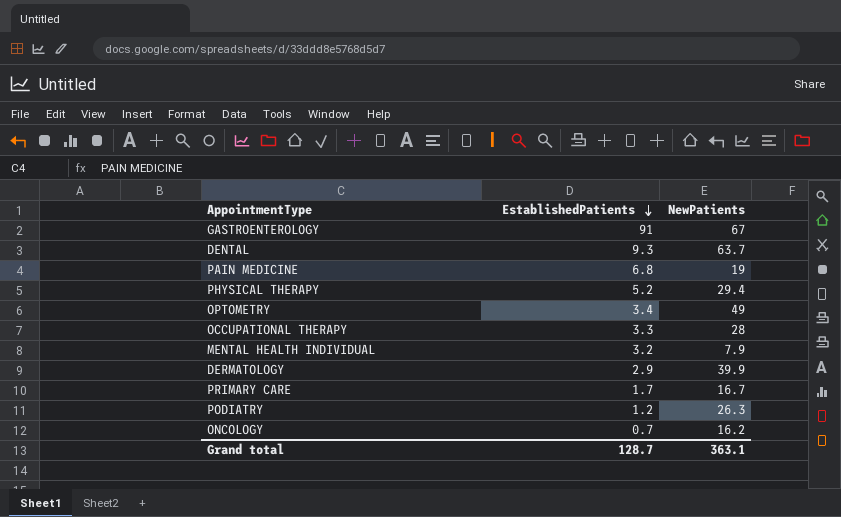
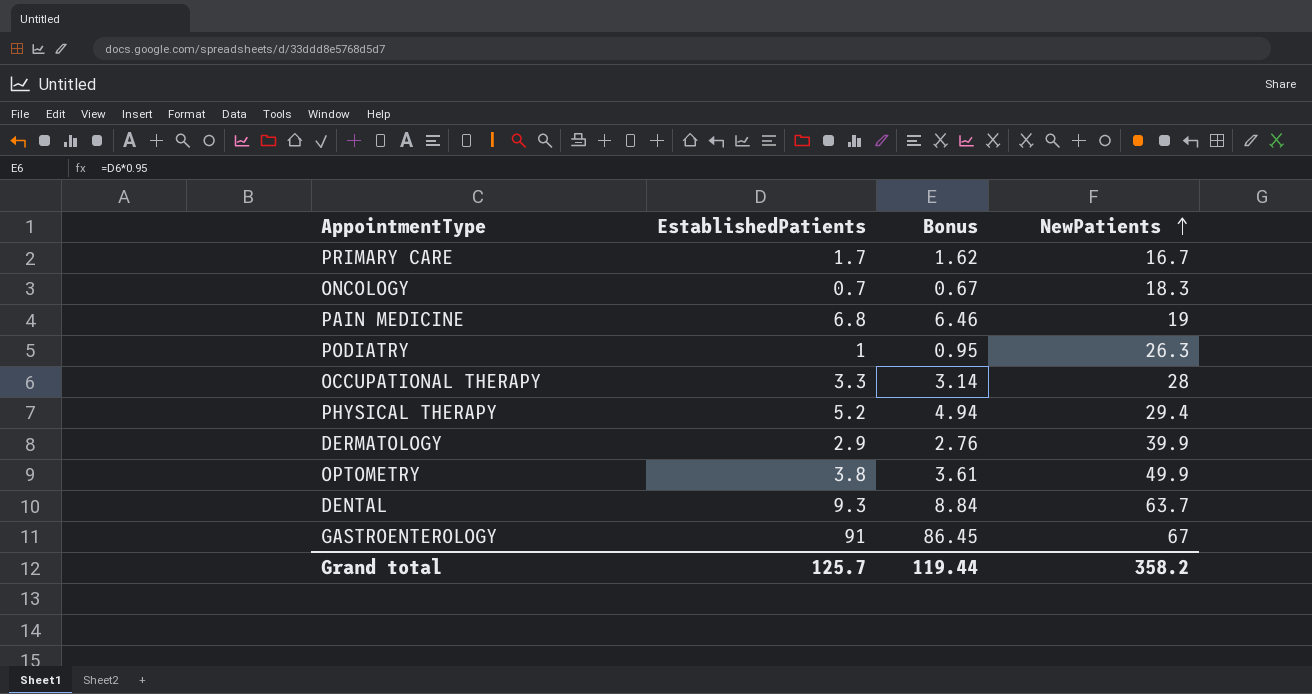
row order: EstablishedPatients descending -> NewPatients ascending
column Bonus | formula: none -> [EstablishedPatients] * 0.95
row MENTAL HEALTH INDIVIDUAL: 3.2 | 7.9 -> none
ONCOLOGY | NewPatients: 16.2 -> 18.3
PODIATRY | EstablishedPatients: 1.2 -> 1
OPTOMETRY | EstablishedPatients: 3.4 -> 3.8
OPTOMETRY | NewPatients: 49 -> 49.9
Grand total | EstablishedPatients: 128.7 -> 125.7
Grand total | NewPatients: 363.1 -> 358.2

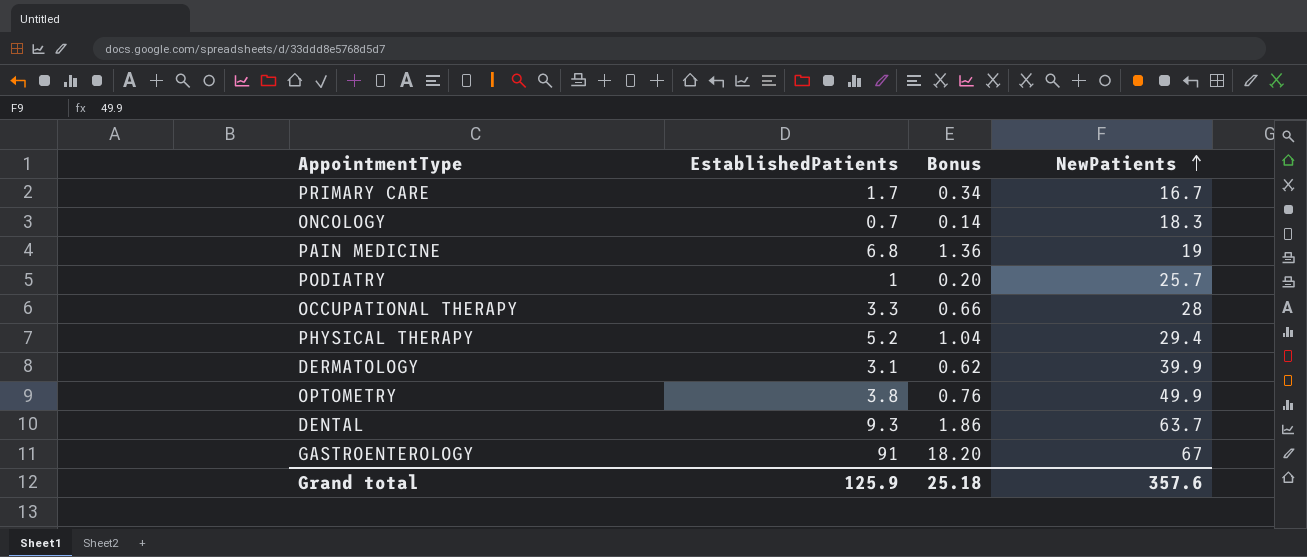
column Bonus | formula: [EstablishedPatients] * 0.95 -> [EstablishedPatients] * 0.2
PODIATRY | NewPatients: 26.3 -> 25.7
DERMATOLOGY | EstablishedPatients: 2.9 -> 3.1
Grand total | EstablishedPatients: 125.7 -> 125.9
Grand total | Bonus: 119.44 -> 25.18
Grand total | NewPatients: 358.2 -> 357.6

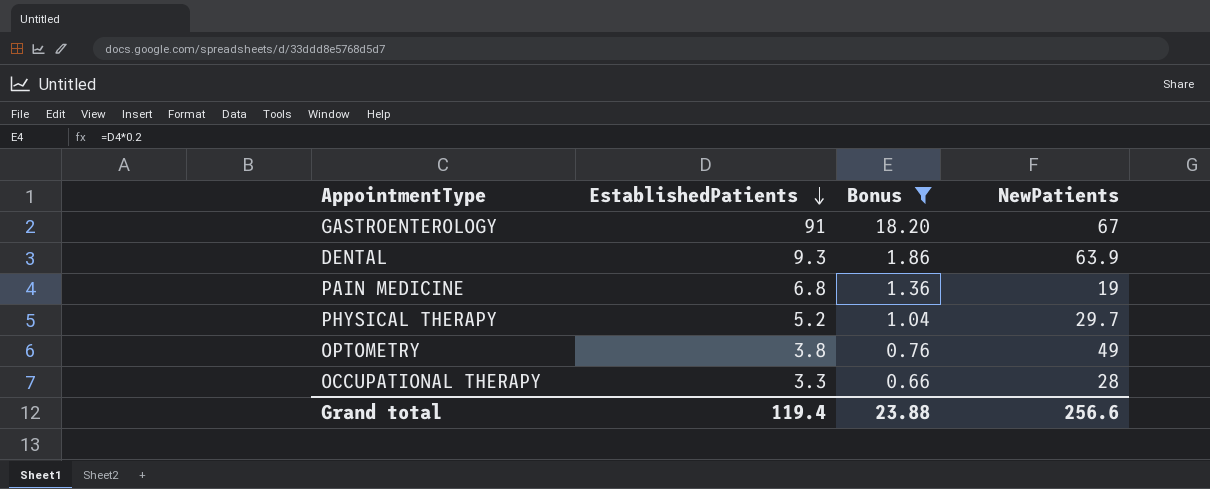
filter: none -> Bonus >= 0.66
row order: NewPatients ascending -> EstablishedPatients descending
DENTAL | NewPatients: 63.7 -> 63.9
PHYSICAL THERAPY | NewPatients: 29.4 -> 29.7
OPTOMETRY | NewPatients: 49.9 -> 49
Grand total | EstablishedPatients: 125.9 -> 119.4
Grand total | Bonus: 25.18 -> 23.88
Grand total | NewPatients: 357.6 -> 256.6

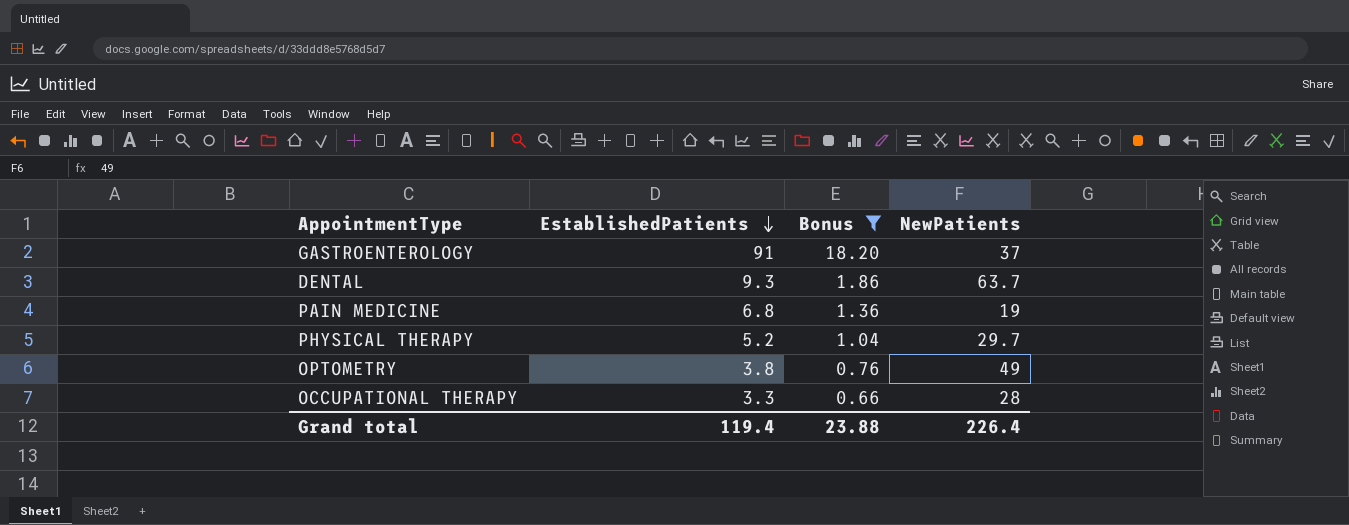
GASTROENTEROLOGY | NewPatients: 67 -> 37
DENTAL | NewPatients: 63.9 -> 63.7
Grand total | NewPatients: 256.6 -> 226.4

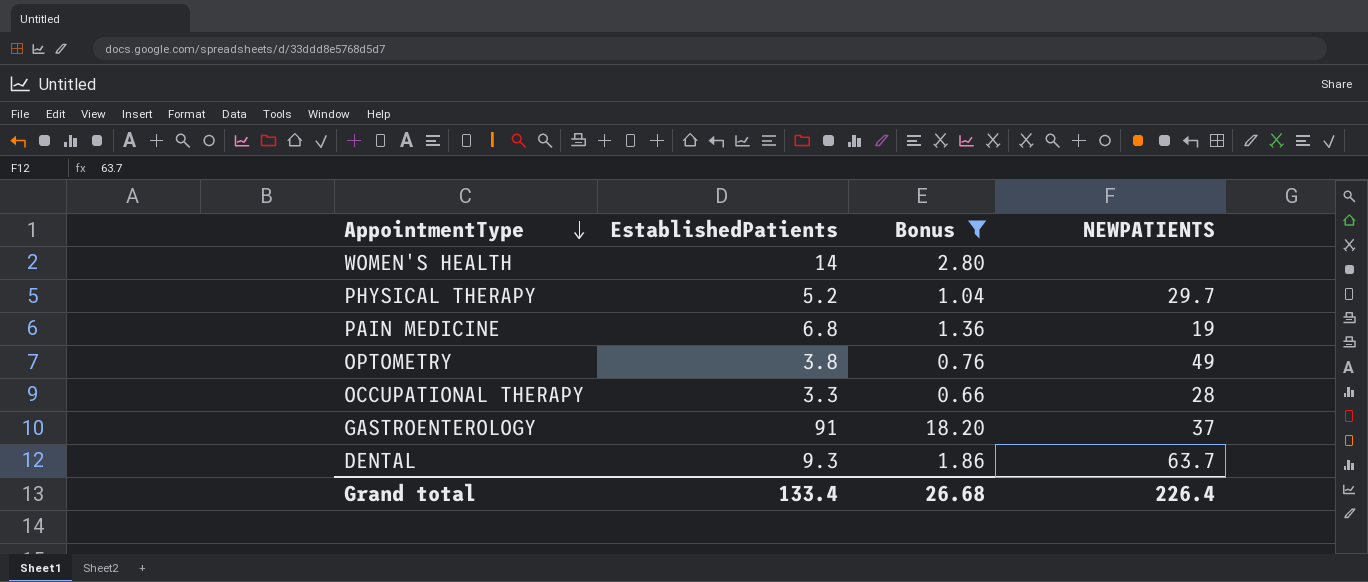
row order: EstablishedPatients descending -> AppointmentType descending
column name: NewPatients -> NEWPATIENTS
row WOMEN'S HEALTH: none -> 14 | 2.80 | none
Grand total | EstablishedPatients: 119.4 -> 133.4
Grand total | Bonus: 23.88 -> 26.68

